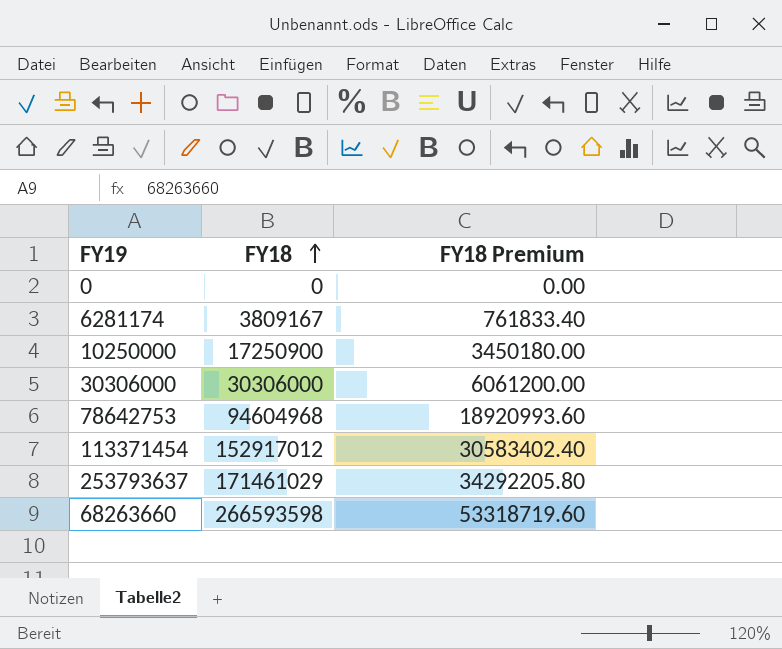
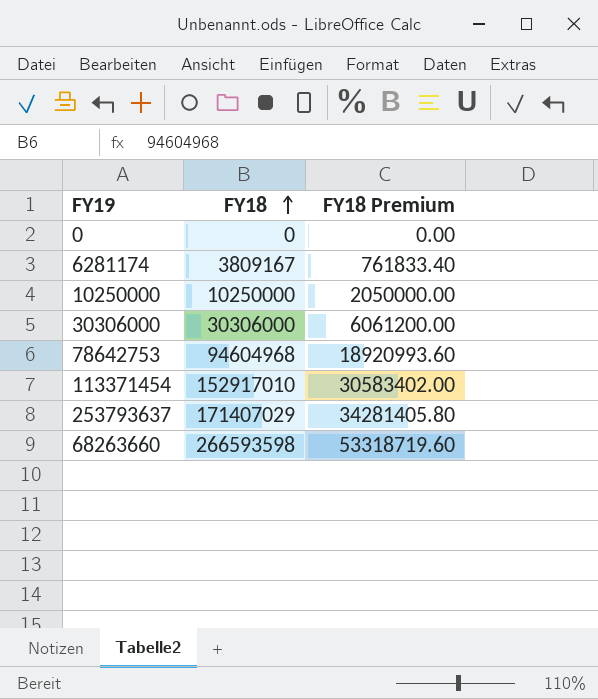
10250000 | FY18: 17250900 -> 10250000
10250000 | FY18 Premium: 3450180.00 -> 2050000.00
113371454 | FY18: 152917012 -> 152917010
113371454 | FY18 Premium: 30583402.40 -> 30583402.00
253793637 | FY18: 171461029 -> 171407029
253793637 | FY18 Premium: 34292205.80 -> 34281405.80

